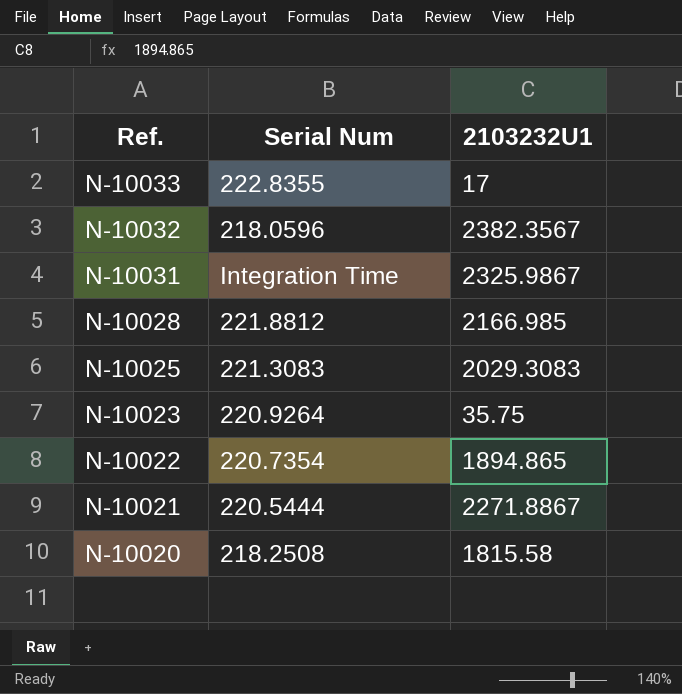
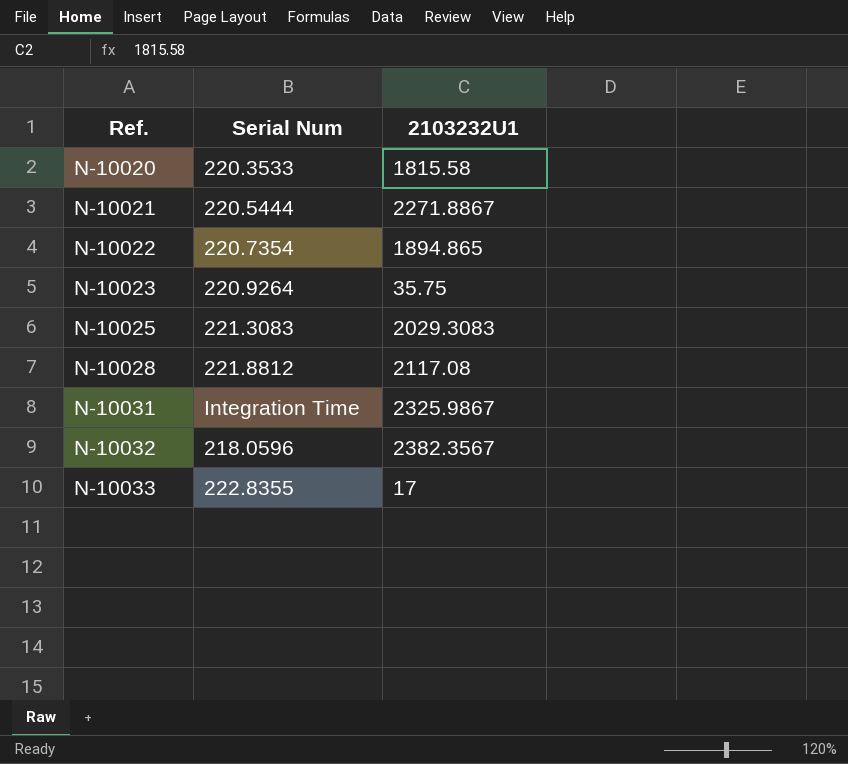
row order: Ref. descending -> Ref. ascending
N-10020 | Serial Num: 218.2508 -> 220.3533
N-10028 | 2103232U1: 2166.985 -> 2117.08

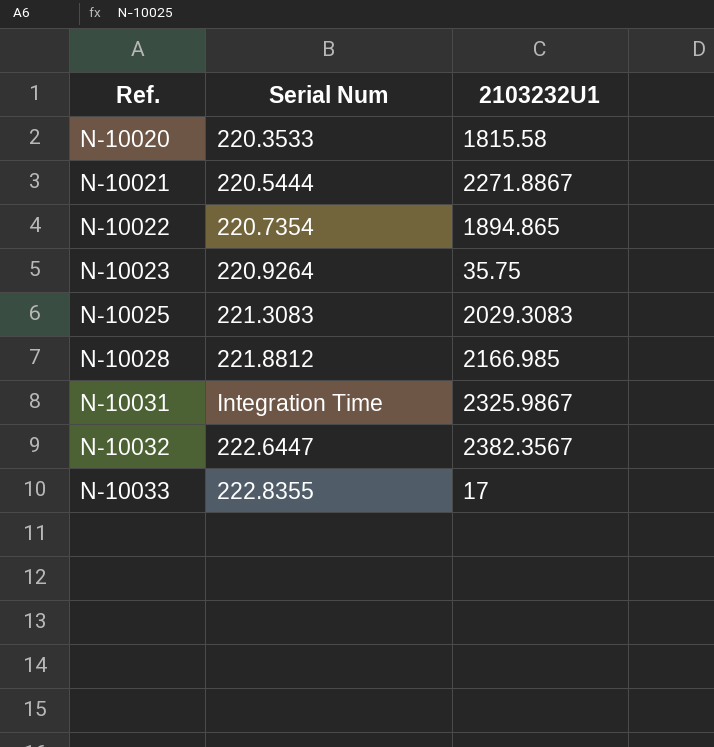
N-10028 | 2103232U1: 2117.08 -> 2166.985
N-10032 | Serial Num: 218.0596 -> 222.6447

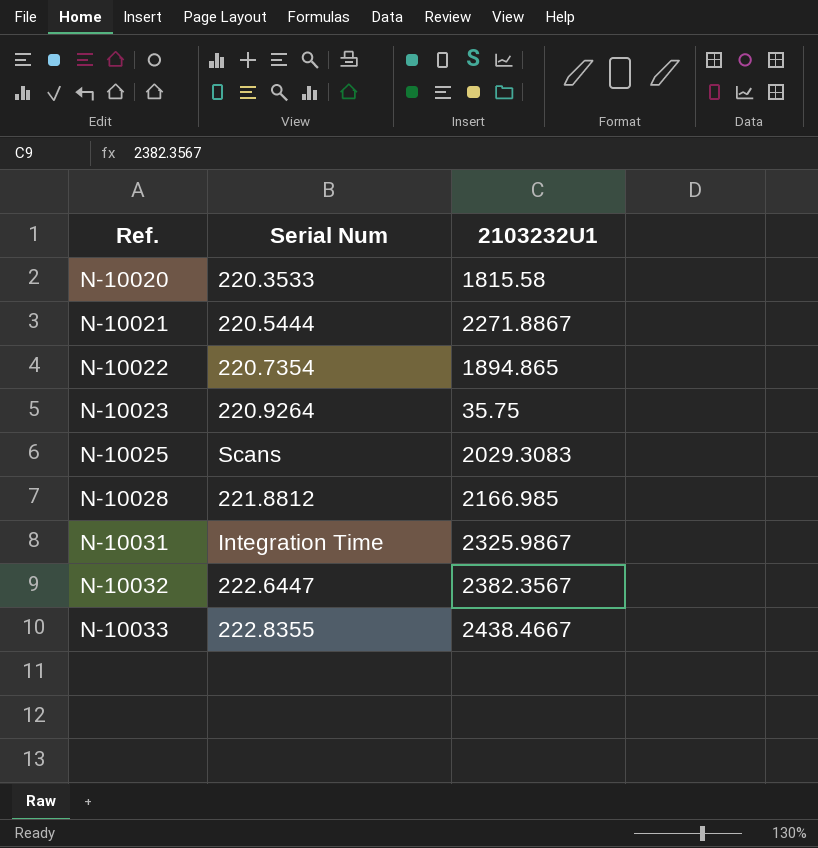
N-10025 | Serial Num: 221.3083 -> Scans
N-10033 | 2103232U1: 17 -> 2438.4667

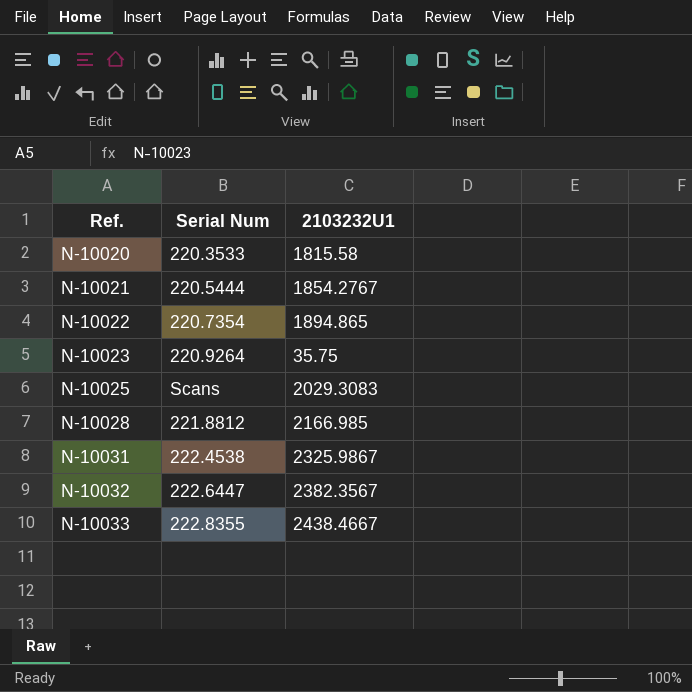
N-10021 | 2103232U1: 2271.8867 -> 1854.2767
N-10031 | Serial Num: Integration Time -> 222.4538

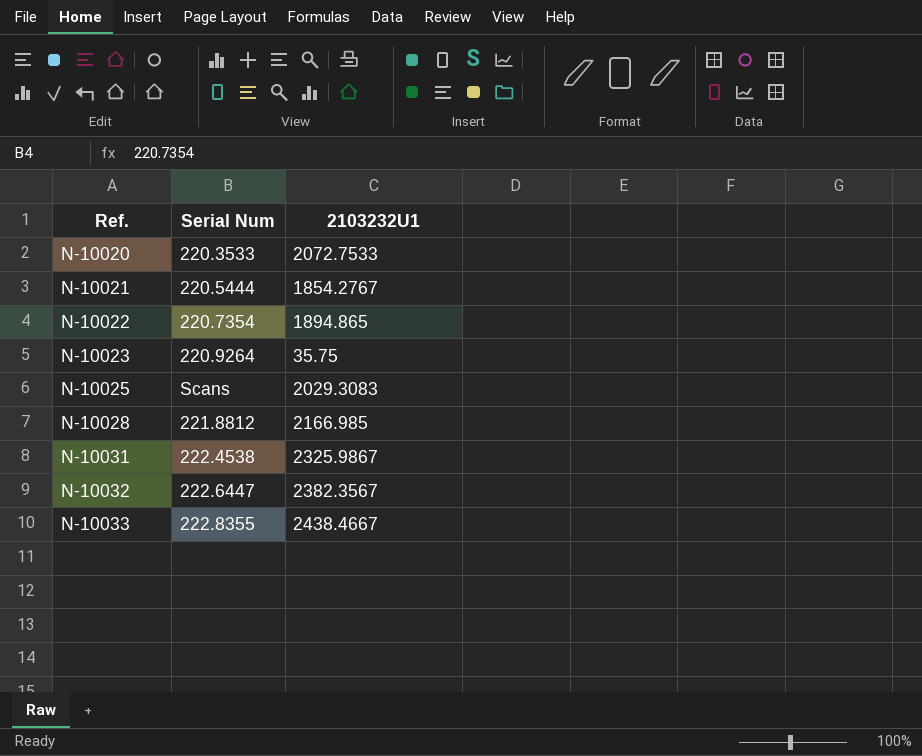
N-10020 | 2103232U1: 1815.58 -> 2072.7533

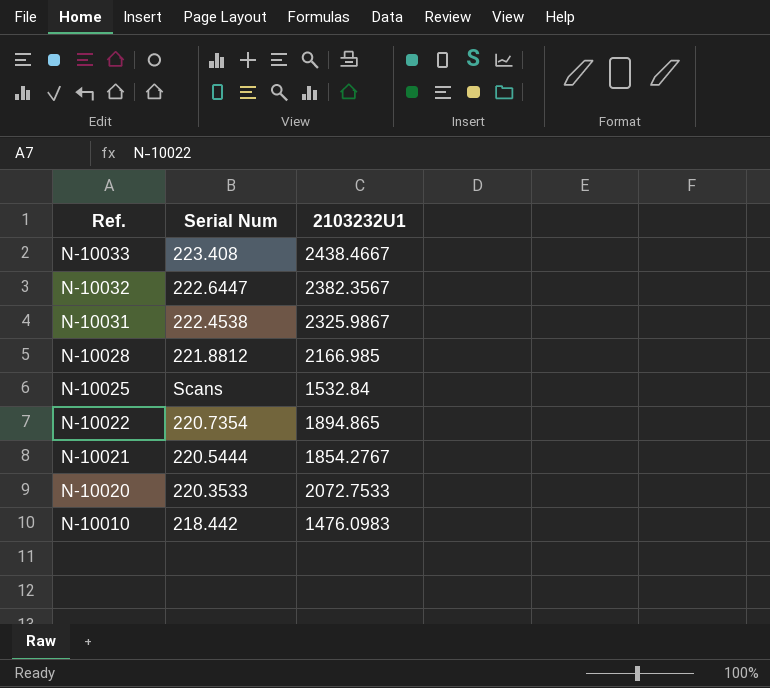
row order: Ref. ascending -> Ref. descending
row N-10023: 220.9264 | 35.75 -> none
N-10033 | Serial Num: 222.8355 -> 223.408
N-10025 | 2103232U1: 2029.3083 -> 1532.84
row N-10010: none -> 218.442 | 1476.0983

